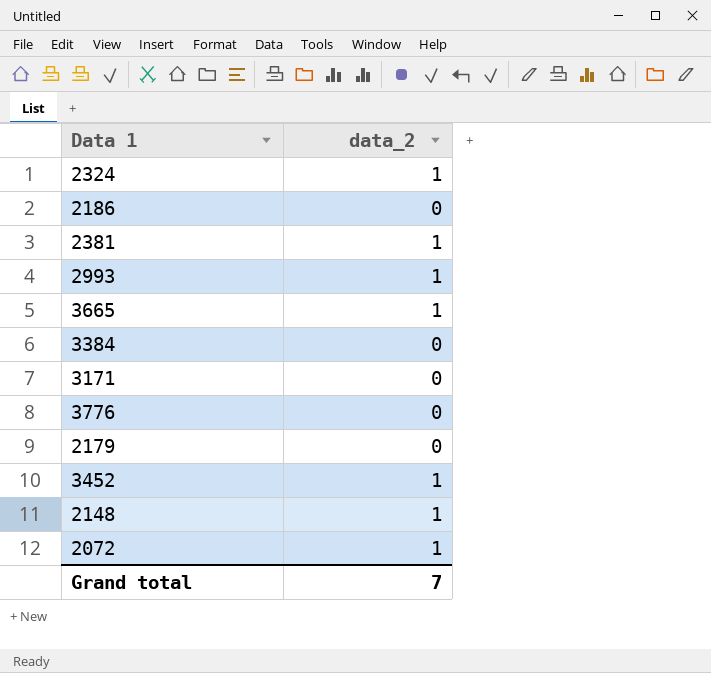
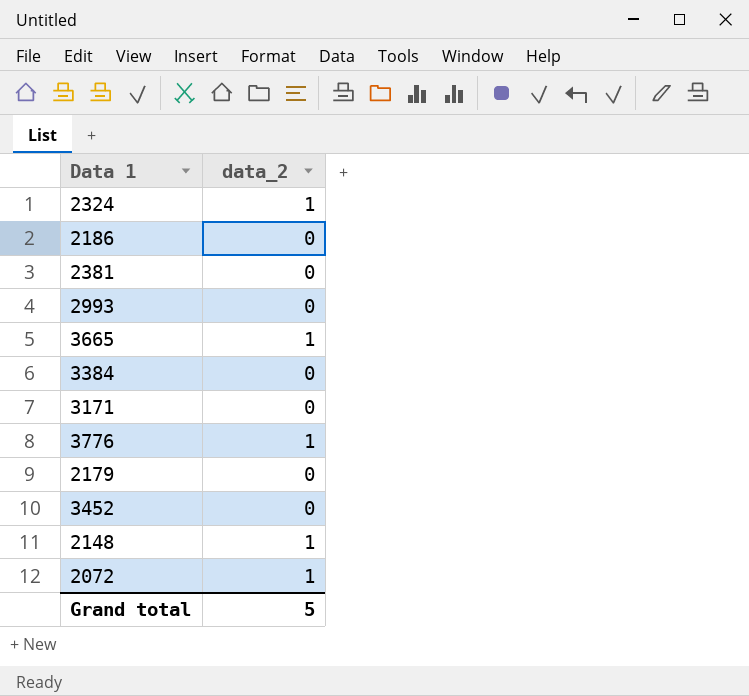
2381 | data_2: 1 -> 0
2993 | data_2: 1 -> 0
3776 | data_2: 0 -> 1
3452 | data_2: 1 -> 0
Grand total | data_2: 7 -> 5

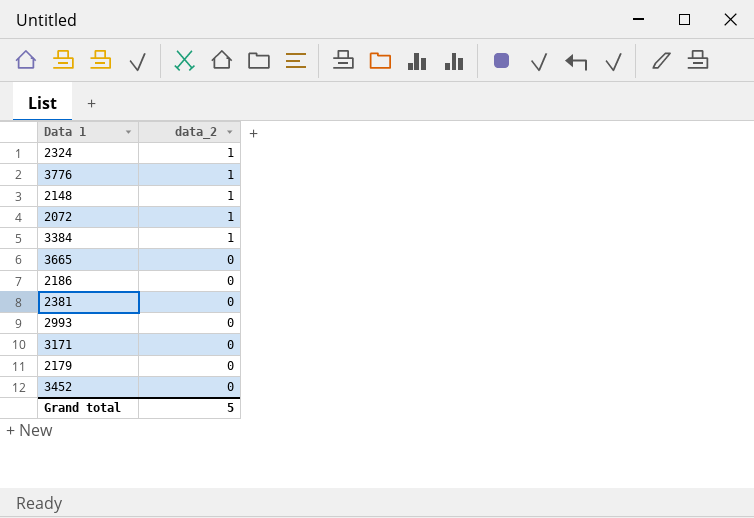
row order: none -> data_2 descending
3384 | data_2: 0 -> 1
3665 | data_2: 1 -> 0

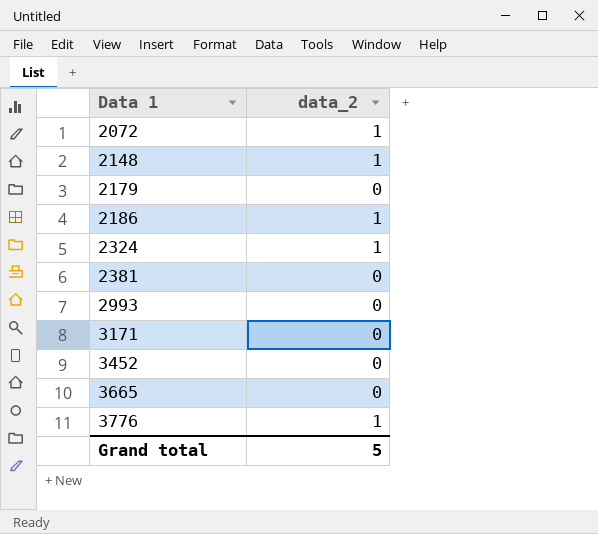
row order: data_2 descending -> Data 1 ascending
row 3384: 1 -> none
2186 | data_2: 0 -> 1

